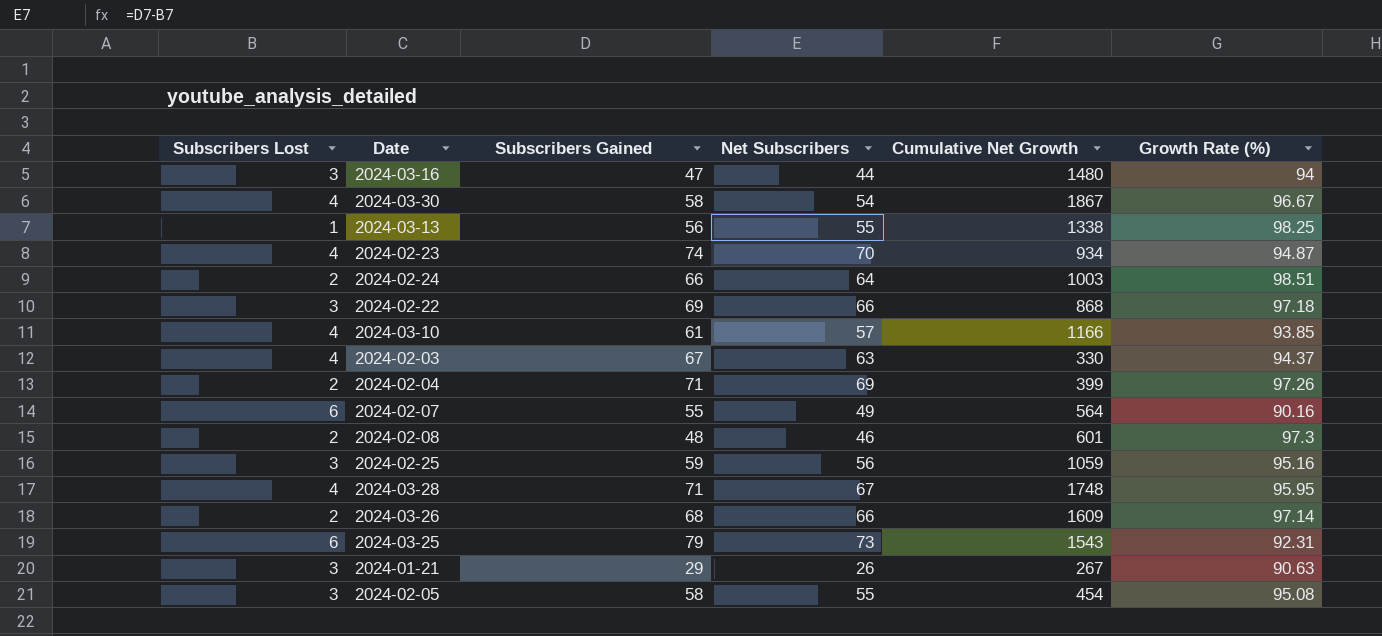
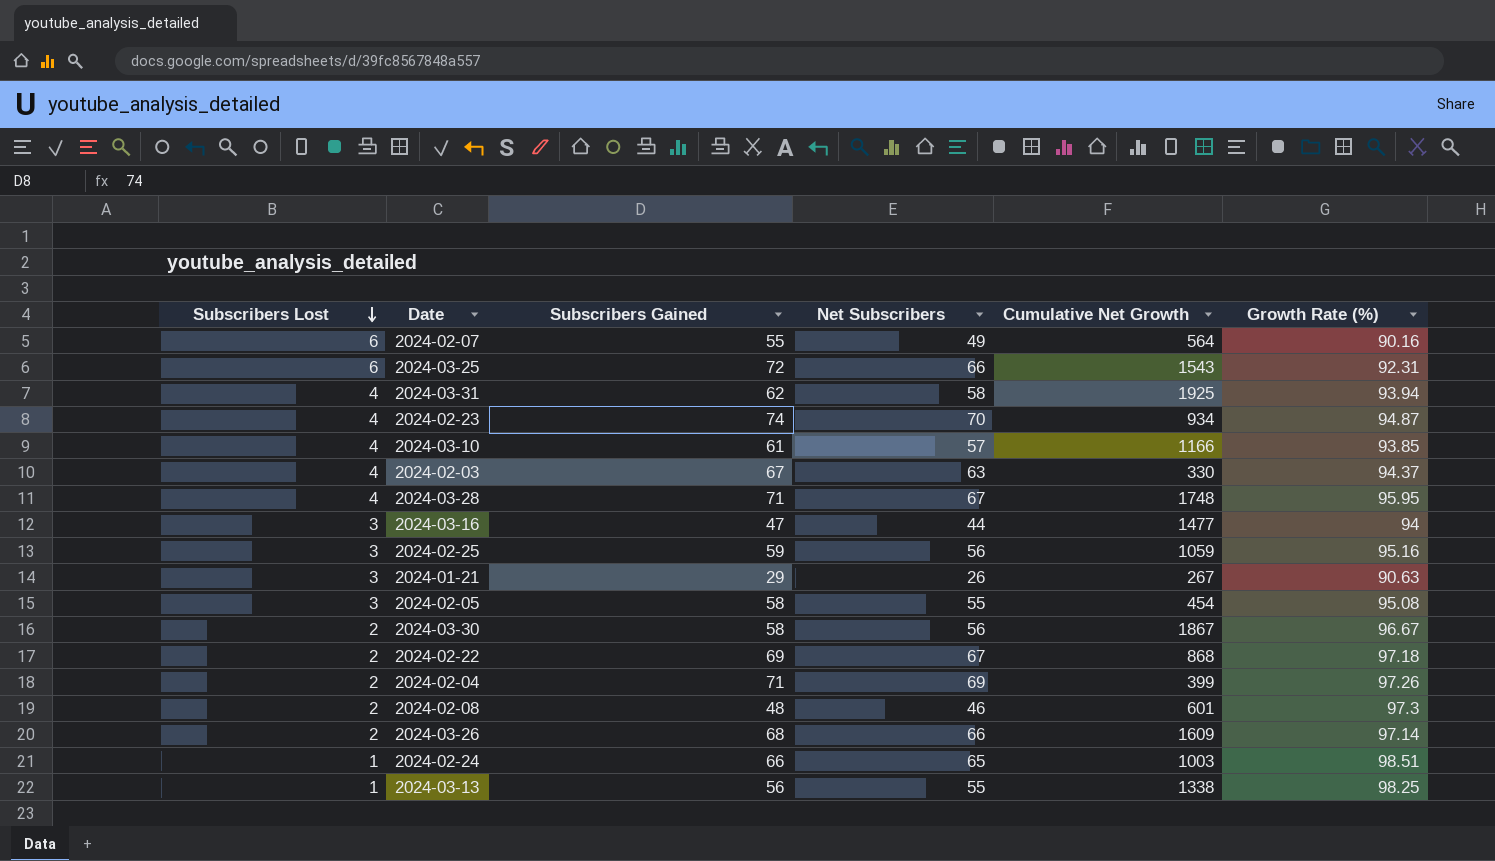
row order: none -> Subscribers Lost descending
2024-03-25 | Subscribers Gained: 79 -> 72
2024-03-25 | Net Subscribers: 73 -> 66
row 2024-03-31: none -> 4 | 62 | 58 | 1925 | 93.94
2024-03-16 | Cumulative Net Growth: 1480 -> 1477
2024-03-30 | Subscribers Lost: 4 -> 2
2024-03-30 | Net Subscribers: 54 -> 56
2024-02-22 | Subscribers Lost: 3 -> 2
2024-02-22 | Net Subscribers: 66 -> 67
2024-02-24 | Subscribers Lost: 2 -> 1
2024-02-24 | Net Subscribers: 64 -> 65

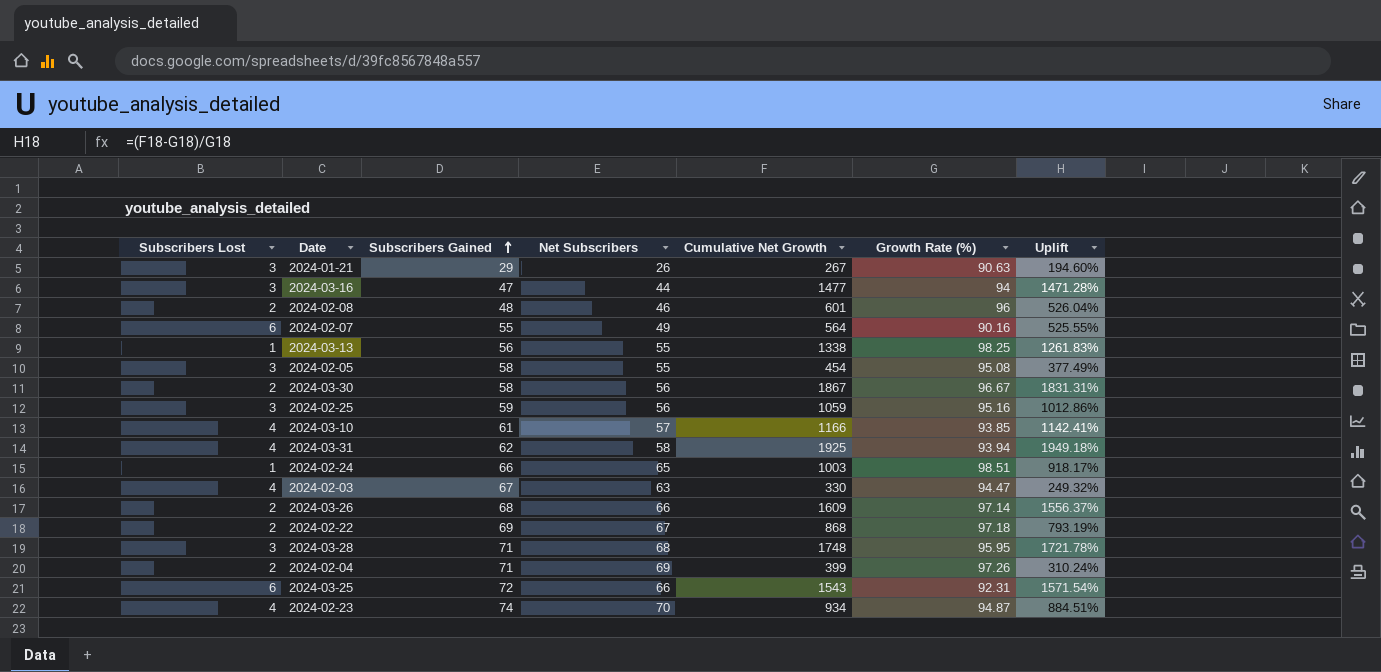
row order: Subscribers Lost descending -> Subscribers Gained ascending
column Uplift | formula: none -> ([Cumulative Net Growth] - [Growth Rate (%)]) / [Growth Rate (%)]
2024-02-08 | Growth Rate (%): 97.3 -> 96
2024-02-03 | Growth Rate (%): 94.37 -> 94.47
2024-03-28 | Subscribers Lost: 4 -> 3
2024-03-28 | Net Subscribers: 67 -> 68

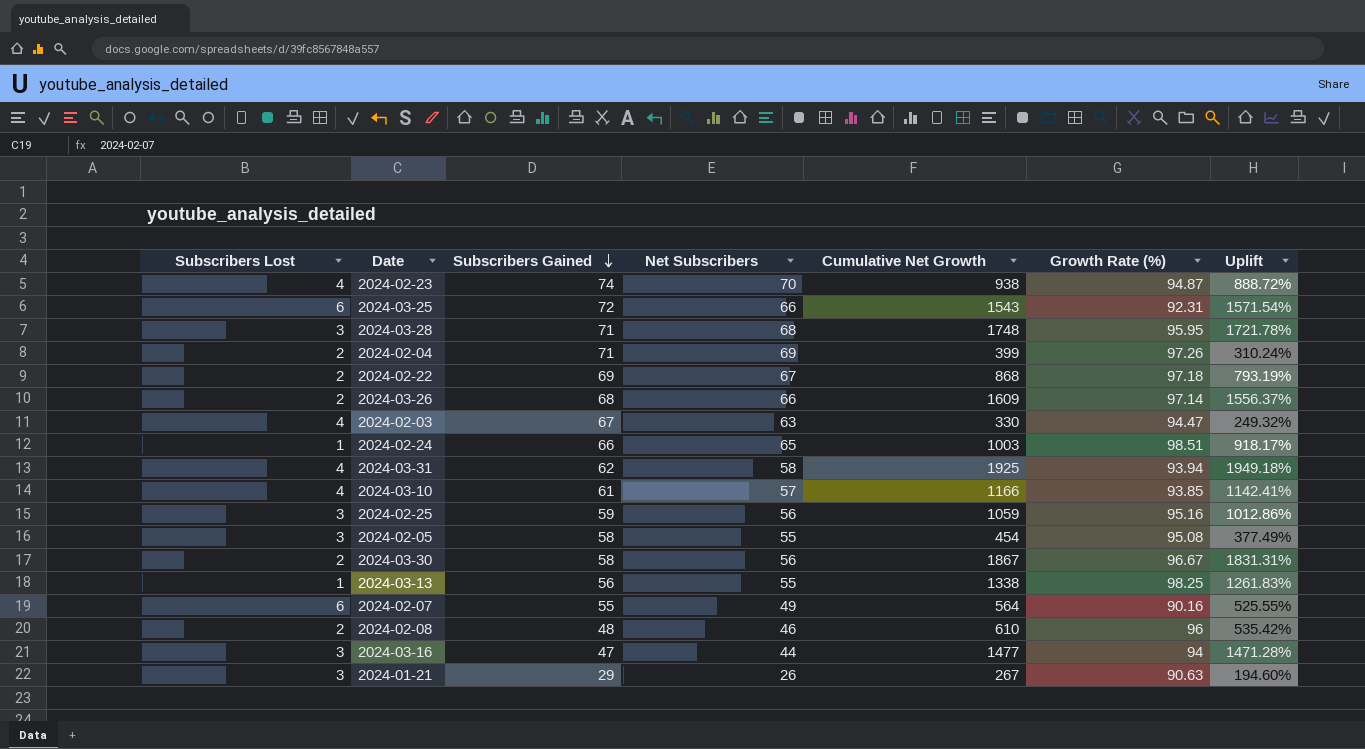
row order: Subscribers Gained ascending -> Subscribers Gained descending
2024-02-23 | Cumulative Net Growth: 934 -> 938
2024-02-23 | Uplift: 884.51% -> 888.72%
2024-02-08 | Cumulative Net Growth: 601 -> 610
2024-02-08 | Uplift: 526.04% -> 535.42%

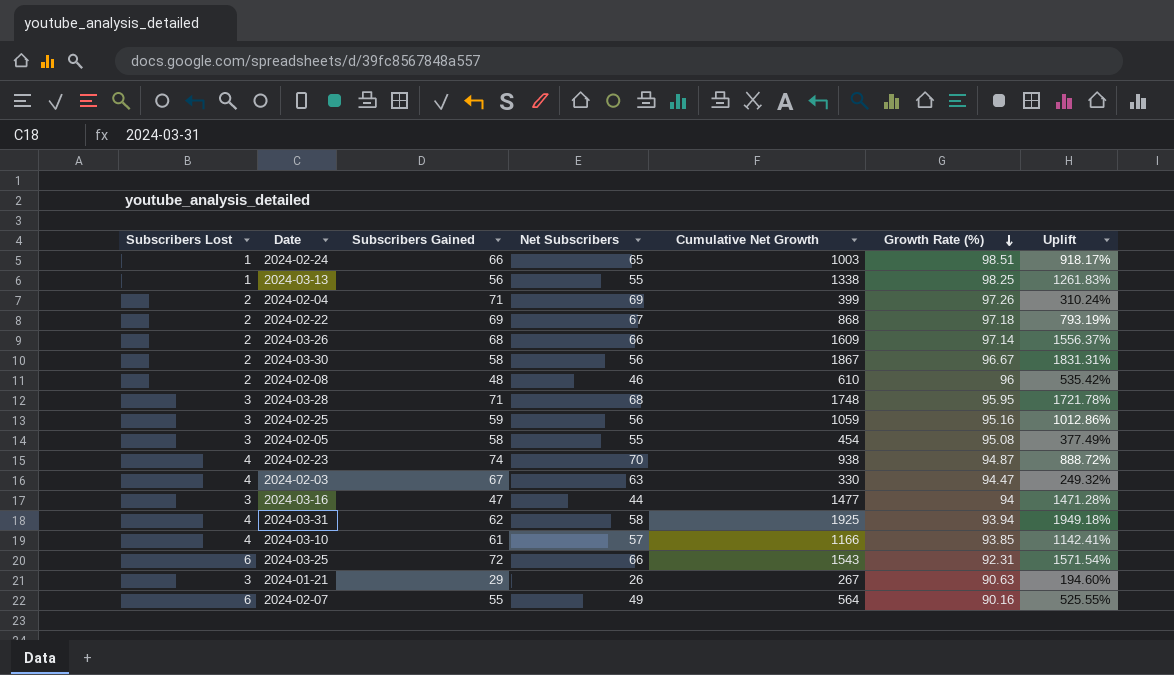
row order: Subscribers Gained descending -> Growth Rate (%) descending

